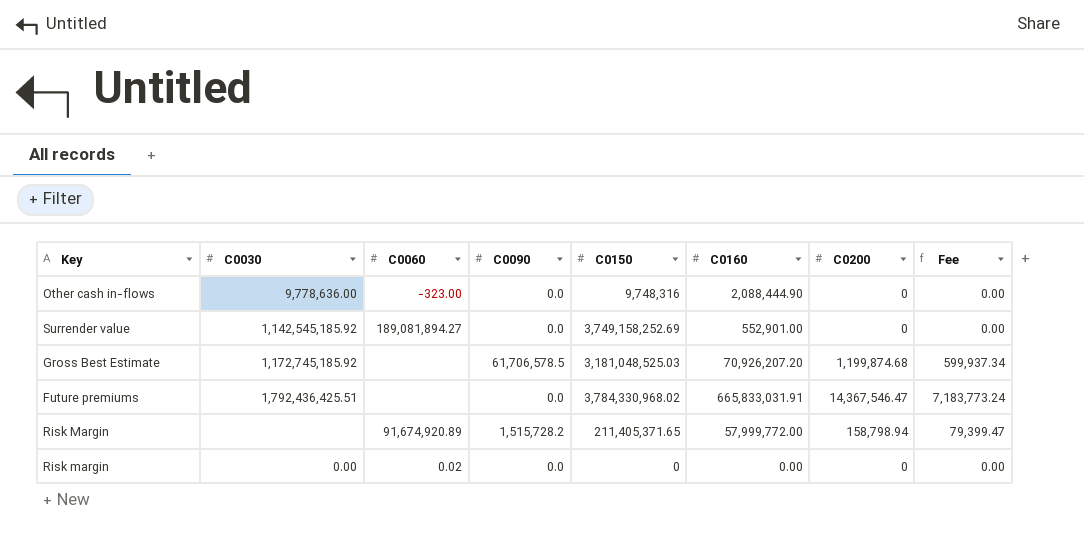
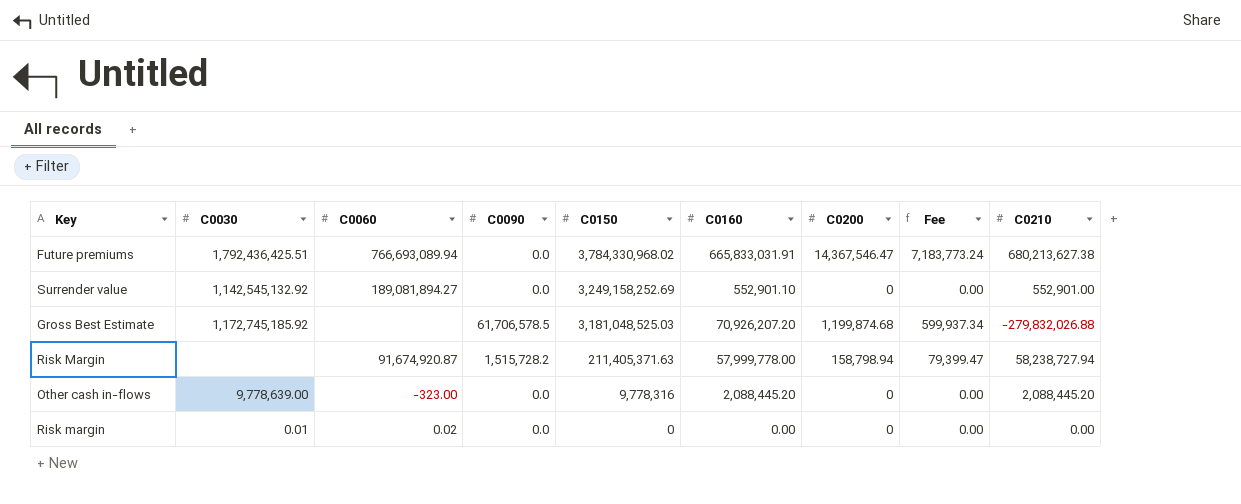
row order: none -> C0150 descending
column C0210 | position: none -> 9
Future premiums | C0060: none -> 766,693,089.94
Surrender value | C0030: 1,142,545,185.92 -> 1,142,545,132.92
Surrender value | C0150: 3,749,158,252.69 -> 3,249,158,252.69
Surrender value | C0160: 552,901.00 -> 552,901.10
Risk Margin | C0060: 91,674,920.89 -> 91,674,920.87
Risk Margin | C0150: 211,405,371.65 -> 211,405,371.63
Risk Margin | C0160: 57,999,772.00 -> 57,999,778.00
Other cash in-flows | C0030: 9,778,636.00 -> 9,778,639.00
Other cash in-flows | C0150: 9,748,316 -> 9,778,316
Other cash in-flows | C0160: 2,088,444.90 -> 2,088,445.20
Risk margin | C0030: 0.00 -> 0.01

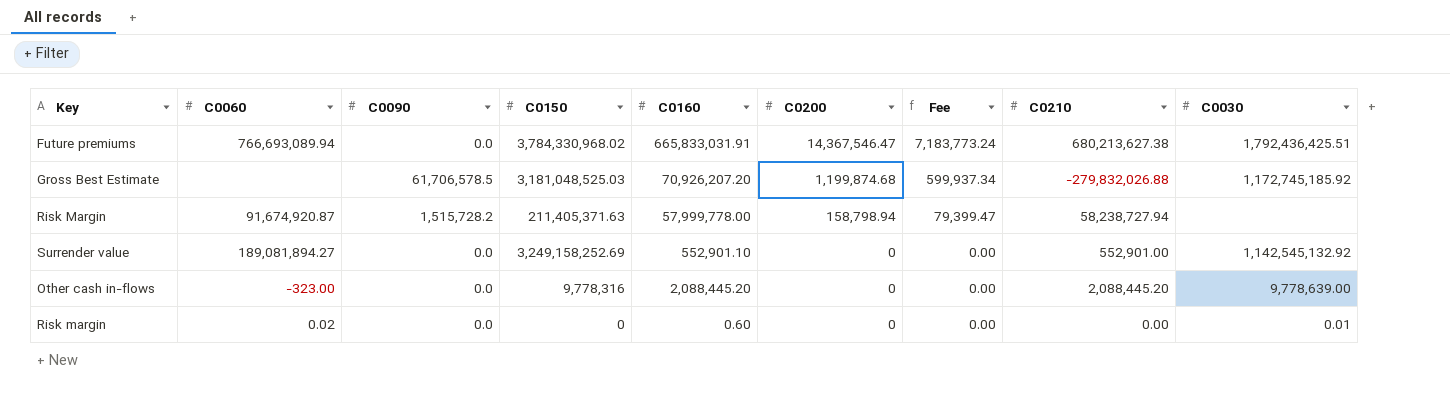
row order: C0150 descending -> C0200 descending
column C0030 | position: 2 -> 9
Risk margin | C0160: 0.00 -> 0.60

